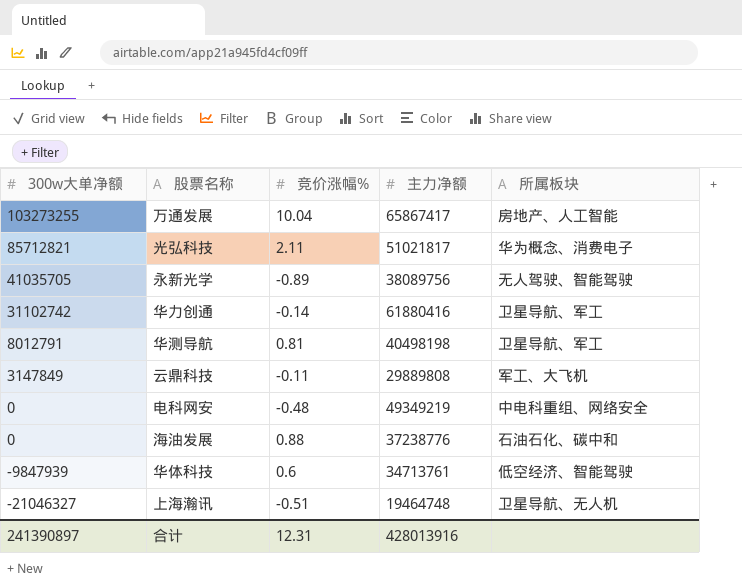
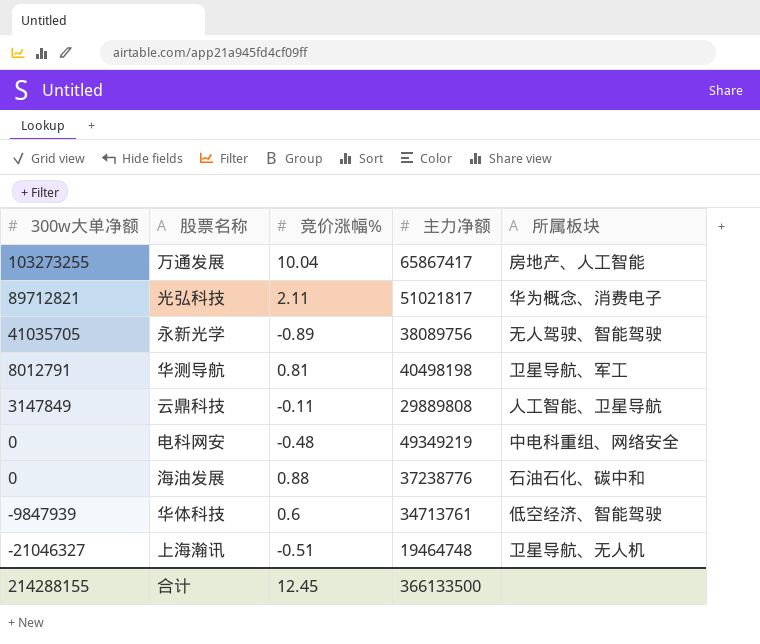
row 华力创通: 31102742 | -0.14 | 61880416 | 卫星导航、军工 -> none
光弘科技 | 300w大单净额: 85712821 -> 89712821
云鼎科技 | 所属板块: 军工、大飞机 -> 人工智能、卫星导航
合计 | 300w大单净额: 241390897 -> 214288155
合计 | 竞价涨幅%: 12.31 -> 12.45
合计 | 主力净额: 428013916 -> 366133500

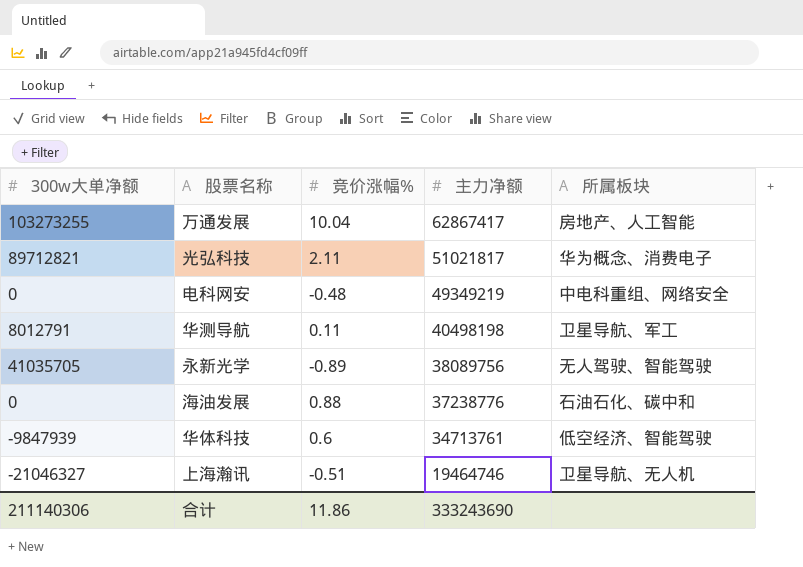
row order: 300w大单净额 descending -> 主力净额 descending
row 云鼎科技: 3147849 | -0.11 | 29889808 | 人工智能、卫星导航 -> none
万通发展 | 主力净额: 65867417 -> 62867417
华测导航 | 竞价涨幅%: 0.81 -> 0.11
上海瀚讯 | 主力净额: 19464748 -> 19464746
合计 | 300w大单净额: 214288155 -> 211140306
合计 | 竞价涨幅%: 12.45 -> 11.86
合计 | 主力净额: 366133500 -> 333243690

